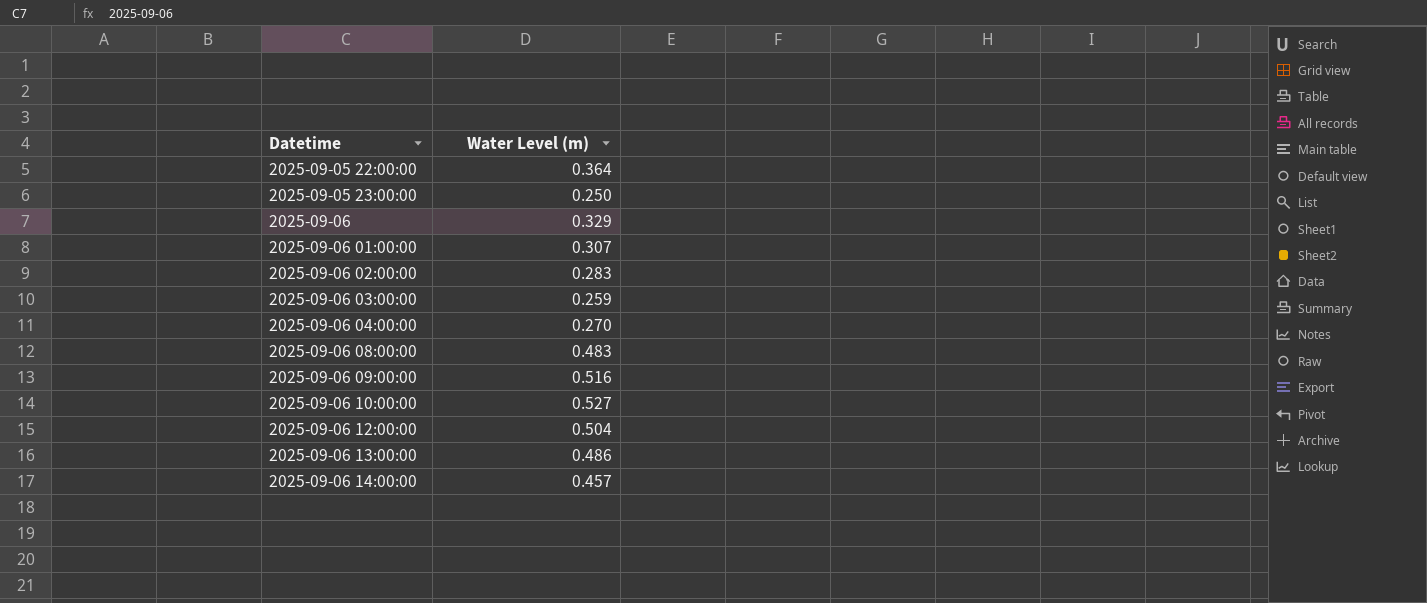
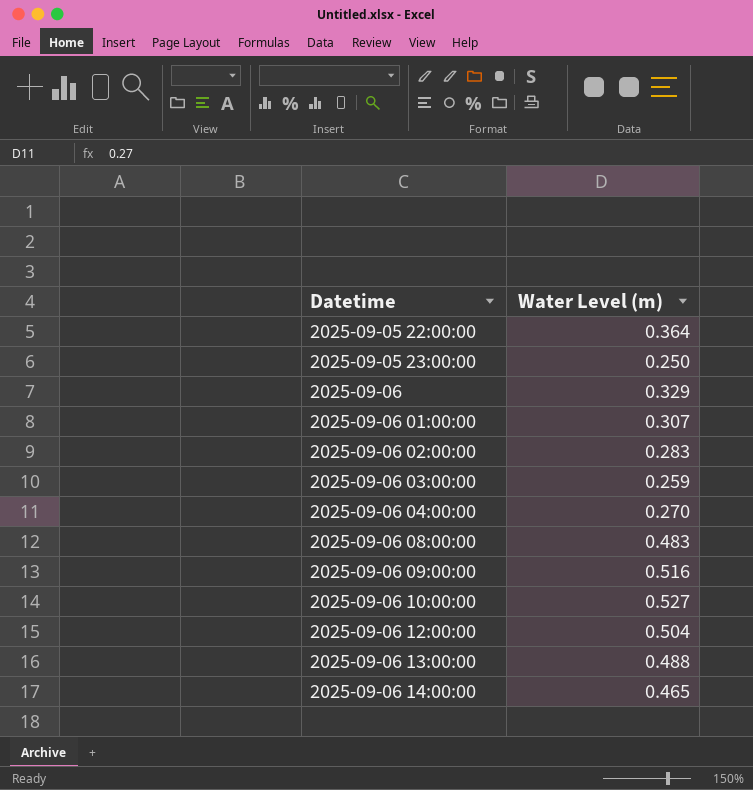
2025-09-06 13:00:00 | Water Level (m): 0.486 -> 0.488
2025-09-06 14:00:00 | Water Level (m): 0.457 -> 0.465

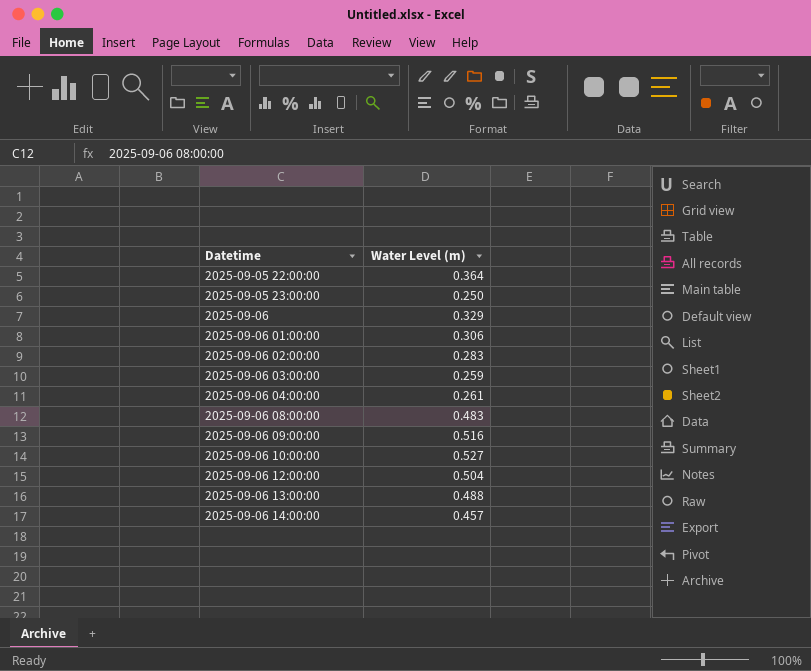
2025-09-06 01:00:00 | Water Level (m): 0.307 -> 0.306
2025-09-06 04:00:00 | Water Level (m): 0.270 -> 0.261
2025-09-06 14:00:00 | Water Level (m): 0.465 -> 0.457

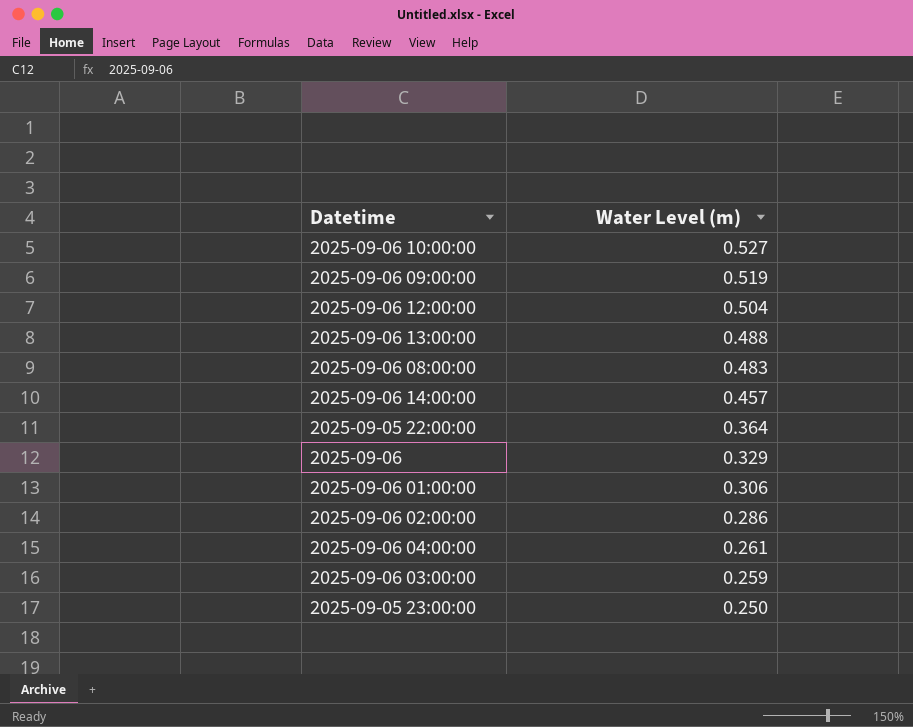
row order: Datetime ascending -> Water Level (m) descending
2025-09-06 09:00:00 | Water Level (m): 0.516 -> 0.519
2025-09-06 02:00:00 | Water Level (m): 0.283 -> 0.286

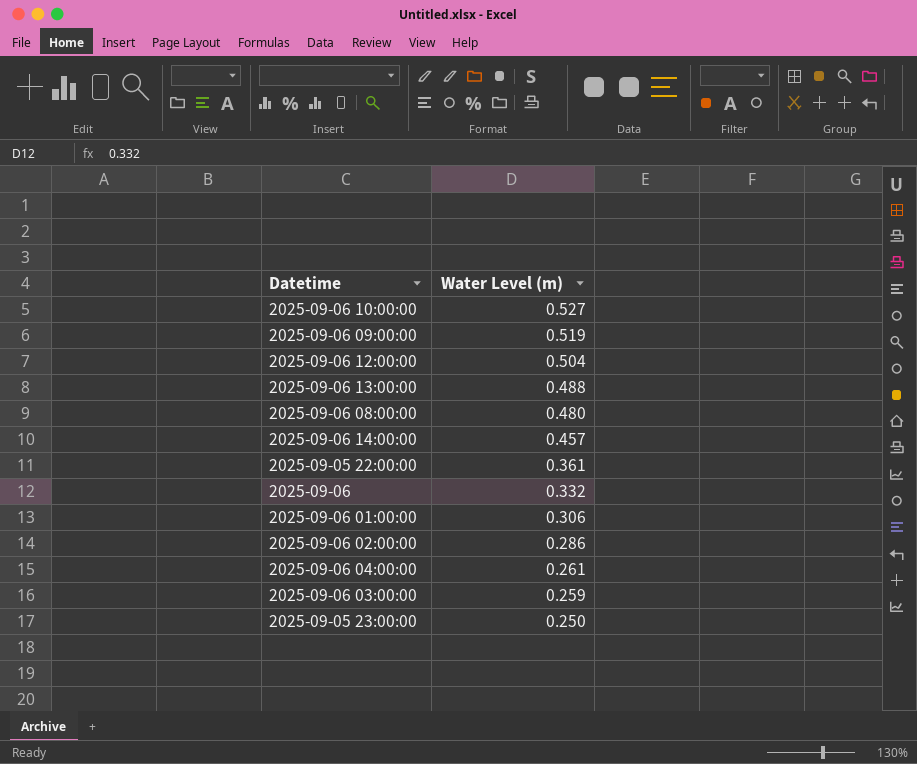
2025-09-06 08:00:00 | Water Level (m): 0.483 -> 0.480
2025-09-05 22:00:00 | Water Level (m): 0.364 -> 0.361
2025-09-06 | Water Level (m): 0.329 -> 0.332

